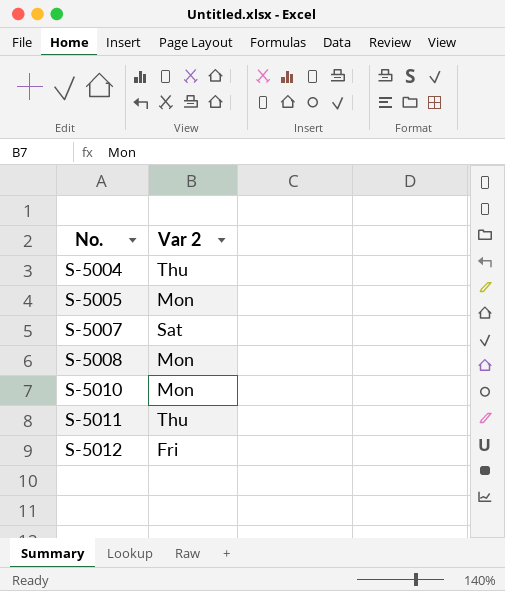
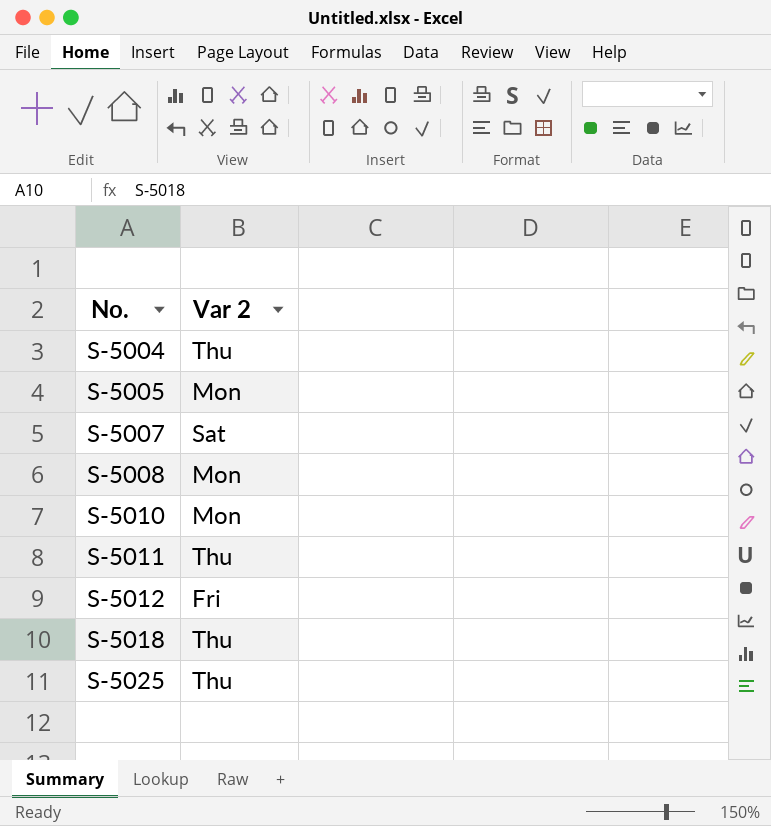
row S-5018: none -> Thu
row S-5025: none -> Thu

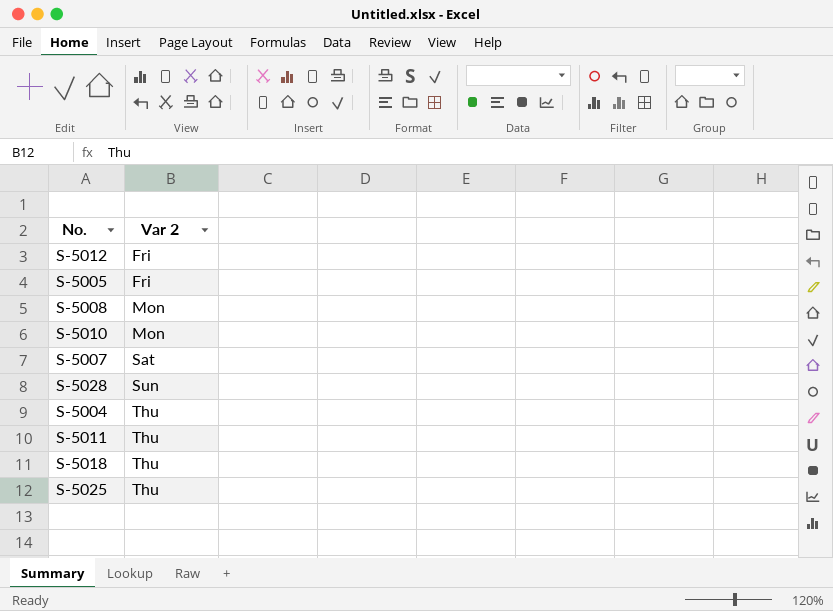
row order: No. ascending -> Var 2 ascending
S-5005 | Var 2: Mon -> Fri
row S-5028: none -> Sun

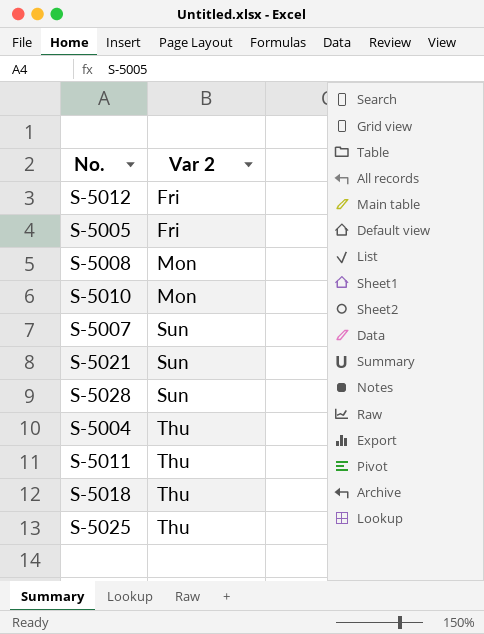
S-5007 | Var 2: Sat -> Sun
row S-5021: none -> Sun

